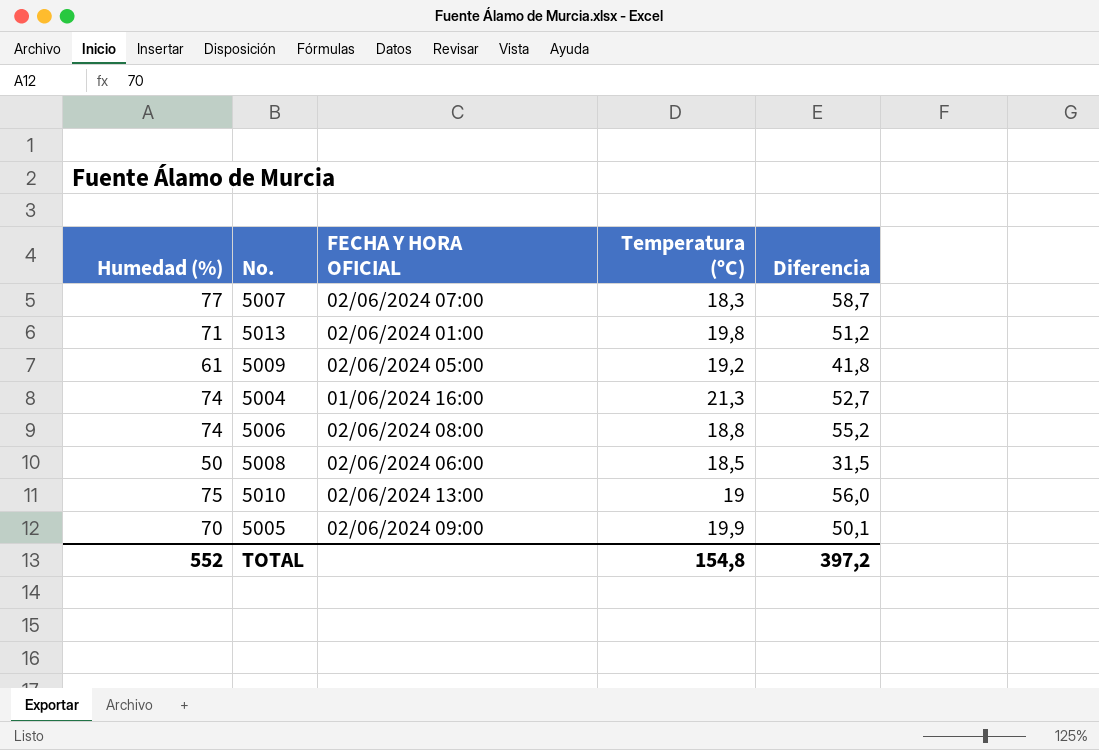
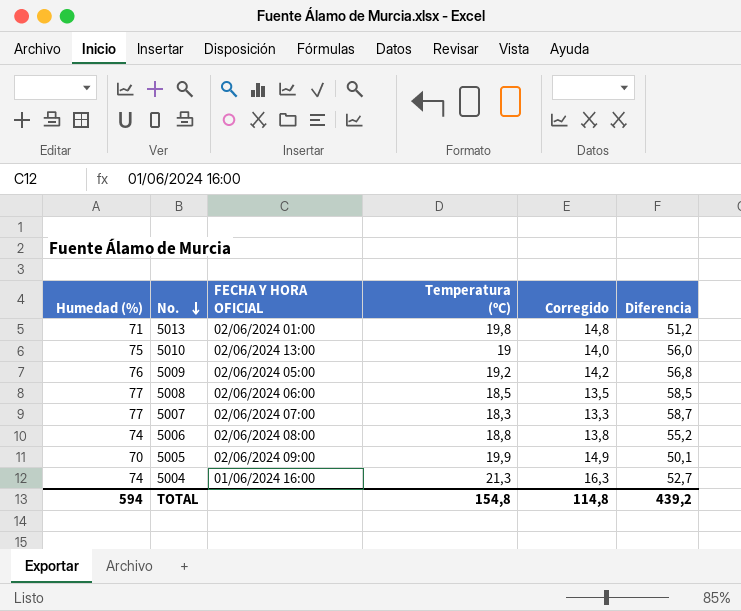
row order: none -> No. descending
column Corregido | formula: none -> [Temperatura (ºC)] - 5
5009 | Humedad (%): 61 -> 76
5009 | Diferencia: 41,8 -> 56,8
5008 | Humedad (%): 50 -> 77
5008 | Diferencia: 31,5 -> 58,5
TOTAL | Humedad (%): 552 -> 594
TOTAL | Diferencia: 397,2 -> 439,2

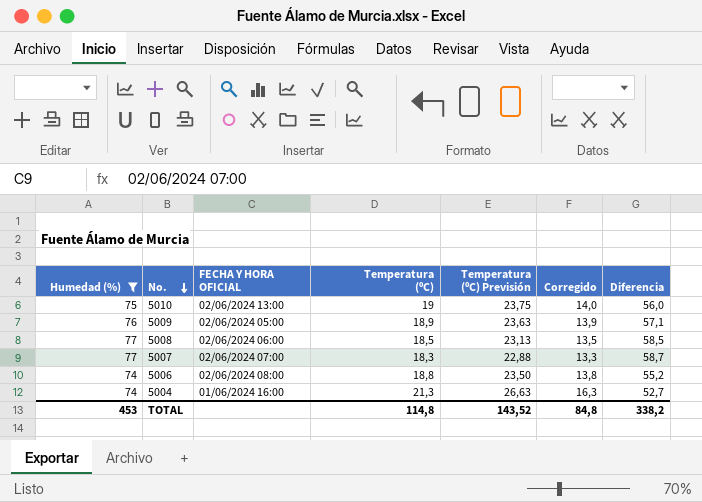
filter: none -> Humedad (%) >= 74
column Temperatura (ºC) Previsión | formula: none -> [Temperatura (ºC)] * 1,25
5009 | Temperatura (ºC): 19,2 -> 18,9
5009 | Corregido: 14,2 -> 13,9
5009 | Diferencia: 56,8 -> 57,1
TOTAL | Humedad (%): 594 -> 453
TOTAL | Temperatura (ºC): 154,8 -> 114,8
TOTAL | Corregido: 114,8 -> 84,8
TOTAL | Diferencia: 439,2 -> 338,2

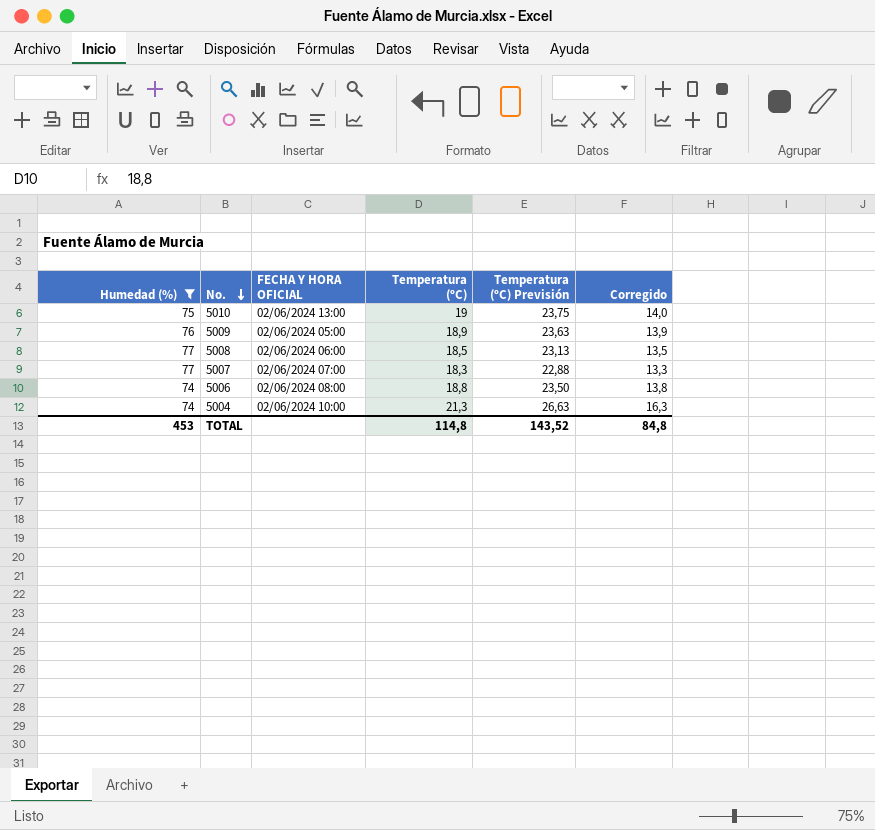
column Diferencia | formula: [Humedad (%)] - [Temperatura (ºC)] -> none
5004 | FECHA Y HORA OFICIAL: 01/06/2024 16:00 -> 02/06/2024 10:00

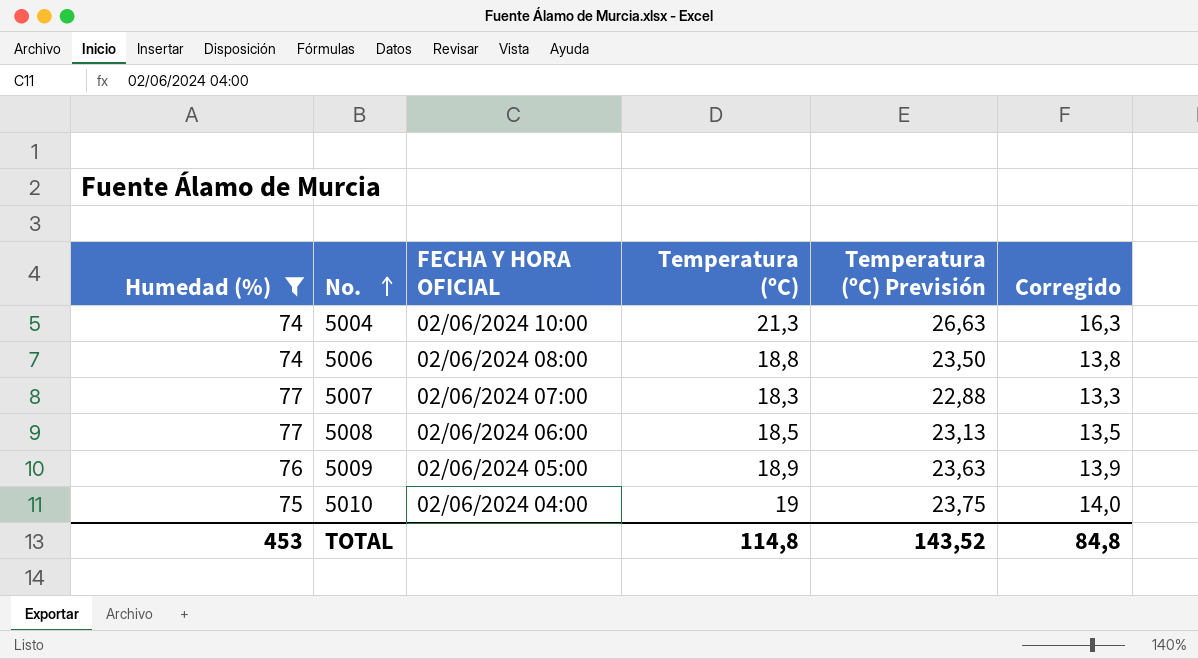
row order: No. descending -> No. ascending
5010 | FECHA Y HORA OFICIAL: 02/06/2024 13:00 -> 02/06/2024 04:00

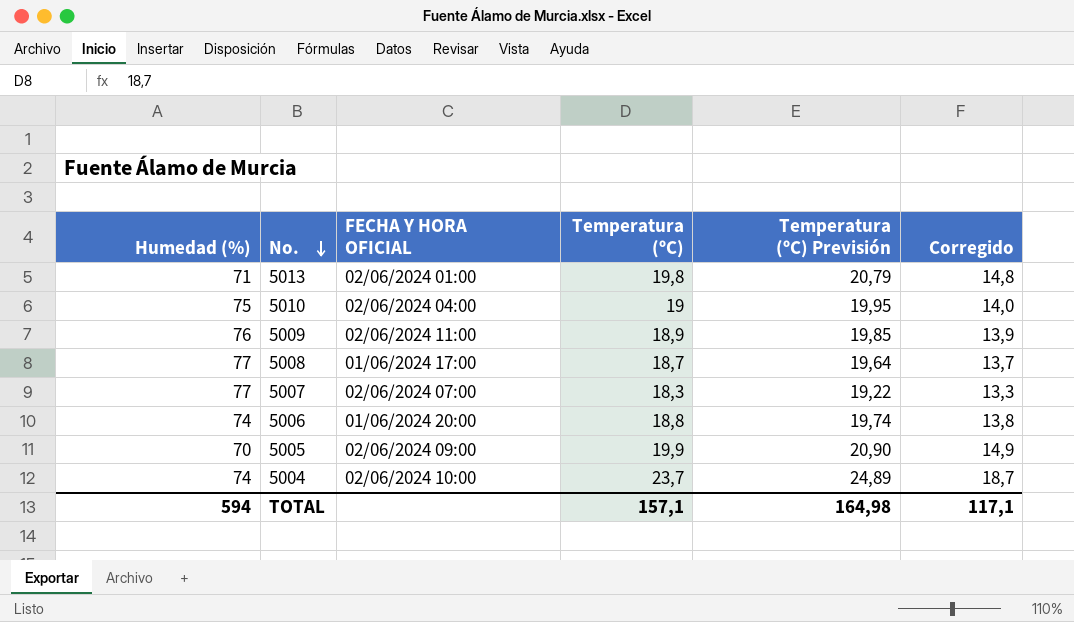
filter: Humedad (%) >= 74 -> none
row order: No. ascending -> No. descending
column Temperatura (ºC) Previsión | formula: [Temperatura (ºC)] * 1,25 -> [Temperatura (ºC)] * 1,05
5009 | FECHA Y HORA OFICIAL: 02/06/2024 05:00 -> 02/06/2024 11:00
5008 | FECHA Y HORA OFICIAL: 02/06/2024 06:00 -> 01/06/2024 17:00
5008 | Temperatura (ºC): 18,5 -> 18,7
5008 | Corregido: 13,5 -> 13,7
5006 | FECHA Y HORA OFICIAL: 02/06/2024 08:00 -> 01/06/2024 20:00
5004 | Temperatura (ºC): 21,3 -> 23,7
5004 | Corregido: 16,3 -> 18,7
TOTAL | Humedad (%): 453 -> 594
TOTAL | Temperatura (ºC): 114,8 -> 157,1
TOTAL | Temperatura (ºC) Previsión: 143,52 -> 164,98
TOTAL | Corregido: 84,8 -> 117,1

